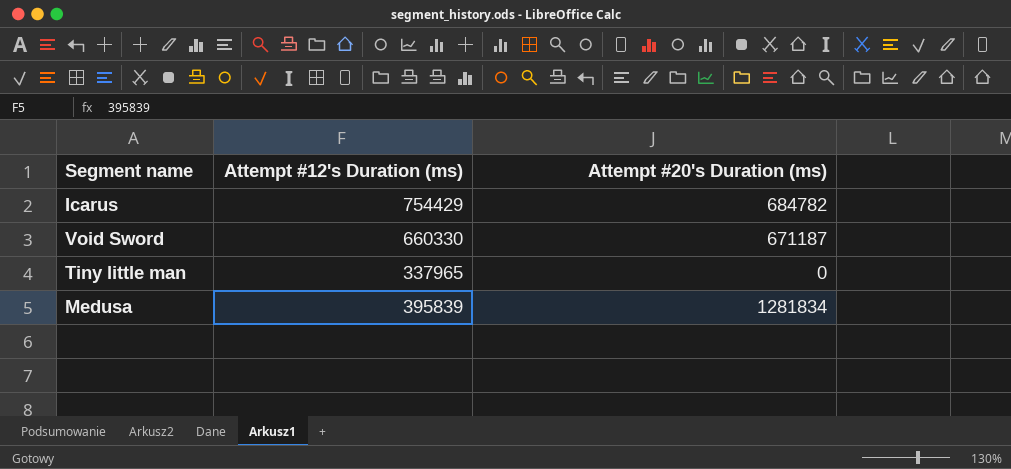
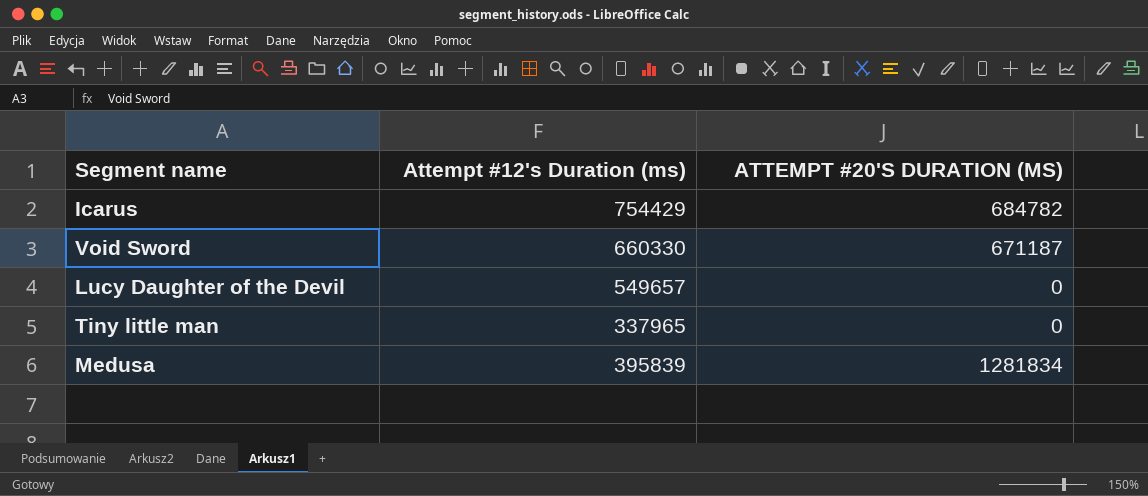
column name: Attempt #20's Duration (ms) -> ATTEMPT #20'S DURATION (MS)
row Lucy Daughter of the Devil: none -> 549657 | 0

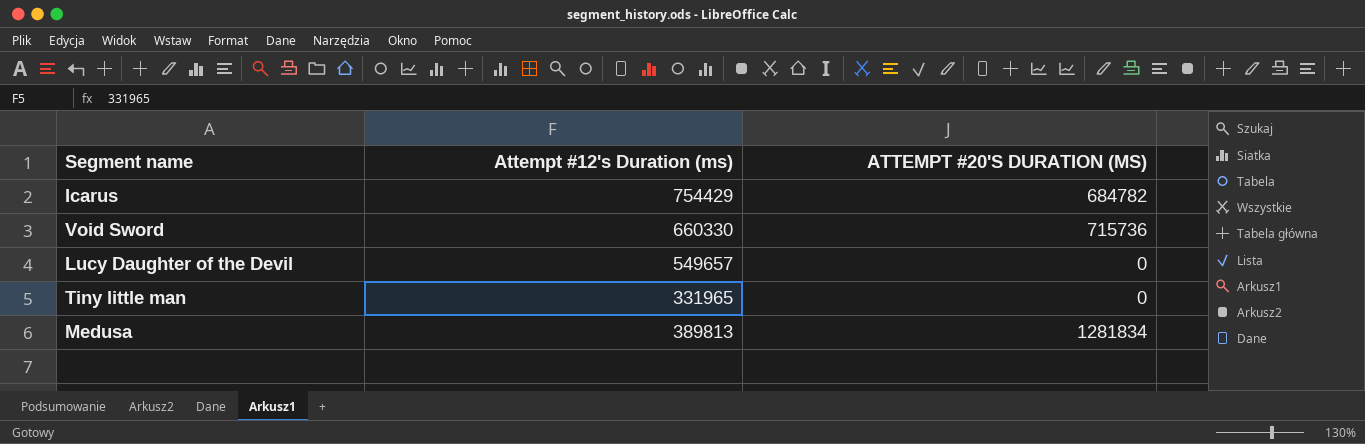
Void Sword | ATTEMPT #20'S DURATION (MS): 671187 -> 715736
Tiny little man | Attempt #12's Duration (ms): 337965 -> 331965
Medusa | Attempt #12's Duration (ms): 395839 -> 389813

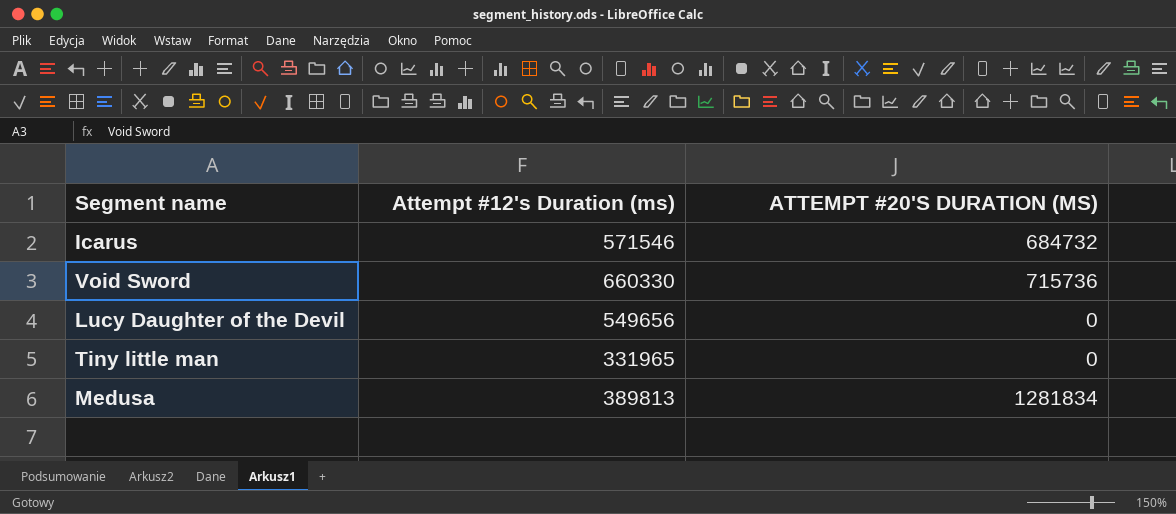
Icarus | Attempt #12's Duration (ms): 754429 -> 571546
Icarus | ATTEMPT #20'S DURATION (MS): 684782 -> 684732
Lucy Daughter of the Devil | Attempt #12's Duration (ms): 549657 -> 549656

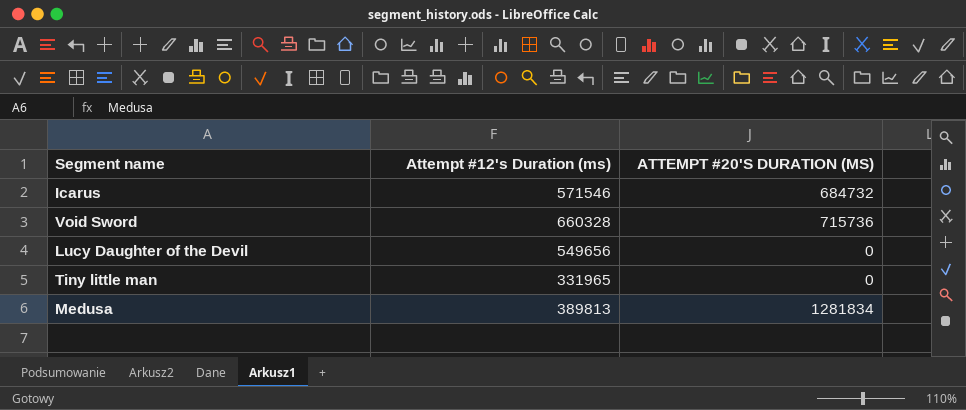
Void Sword | Attempt #12's Duration (ms): 660330 -> 660328

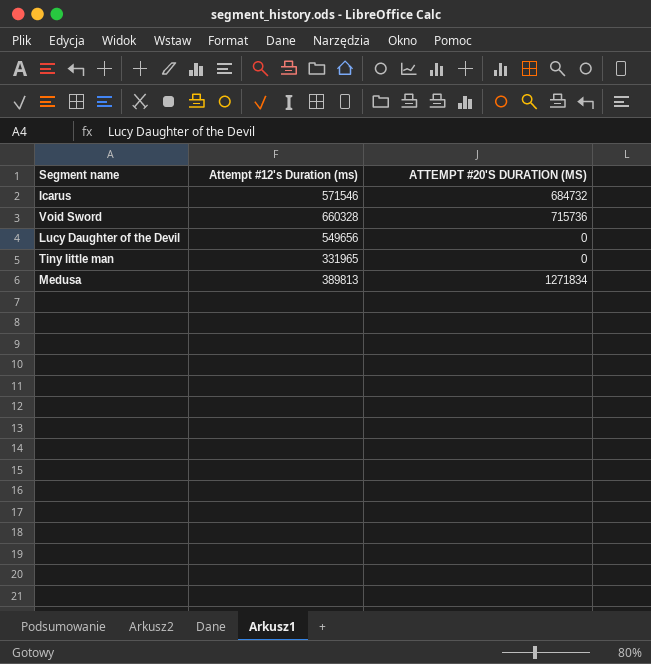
Medusa | ATTEMPT #20'S DURATION (MS): 1281834 -> 1271834

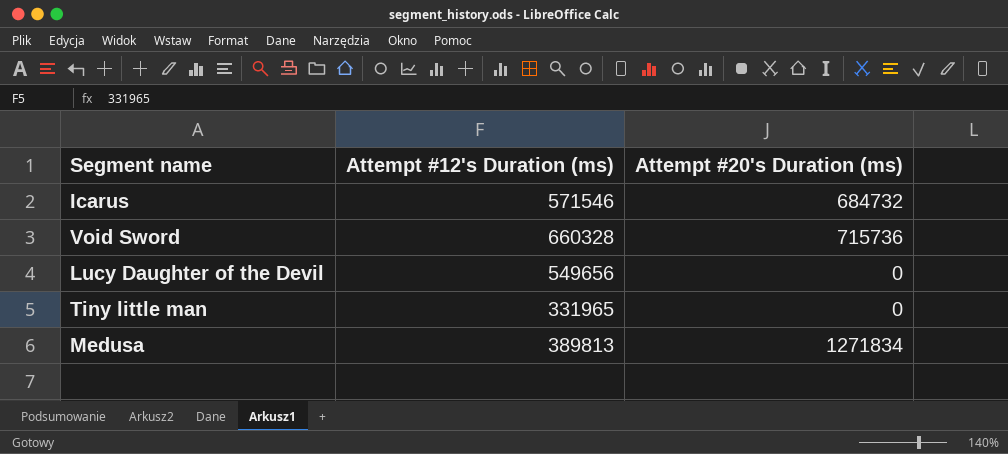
column name: ATTEMPT #20'S DURATION (MS) -> Attempt #20's Duration (ms)

